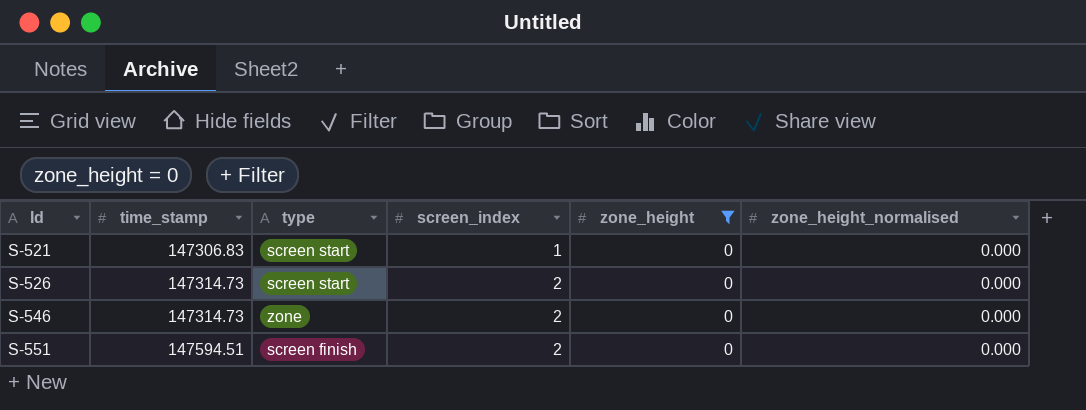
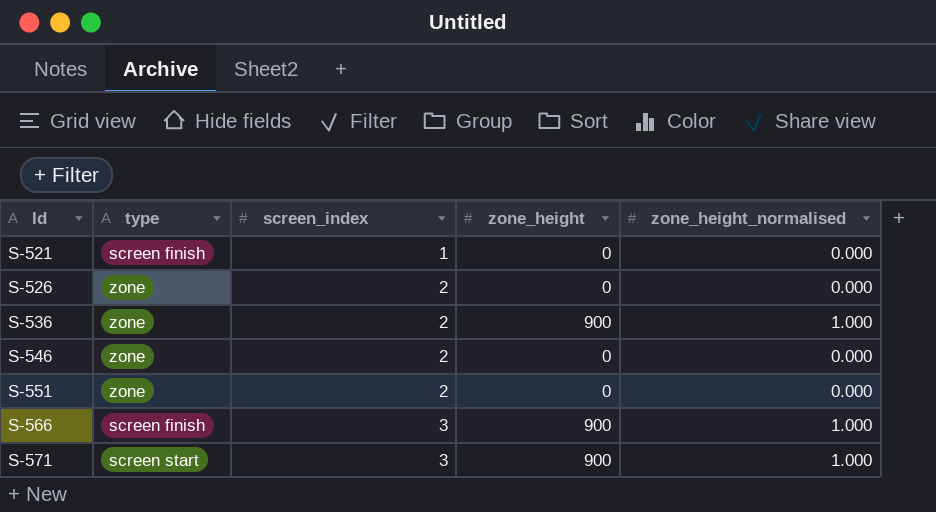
filter: zone_height = 0 -> none
column time_stamp | position: 2 -> none
S-521 | type: screen start -> screen finish
S-526 | type: screen start -> zone
S-551 | type: screen finish -> zone

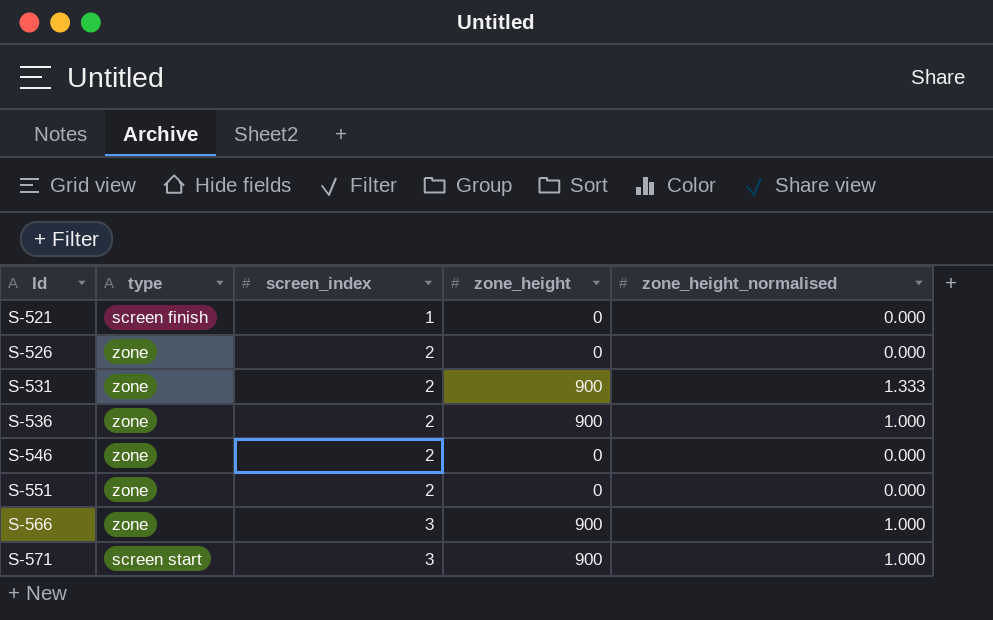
row S-531: none -> zone | 2 | 900 | 1.333
S-566 | type: screen finish -> zone

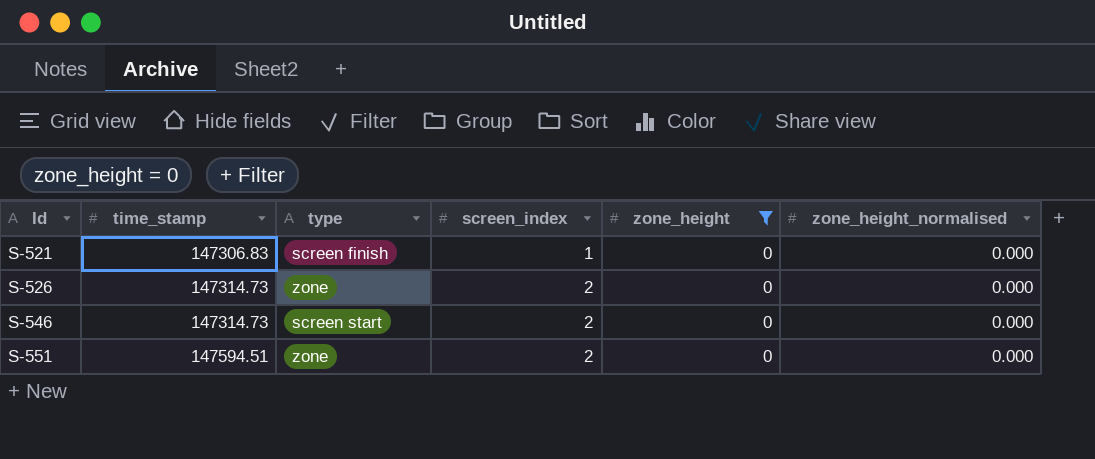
filter: none -> zone_height = 0
column time_stamp | position: none -> 2
S-546 | type: zone -> screen start

